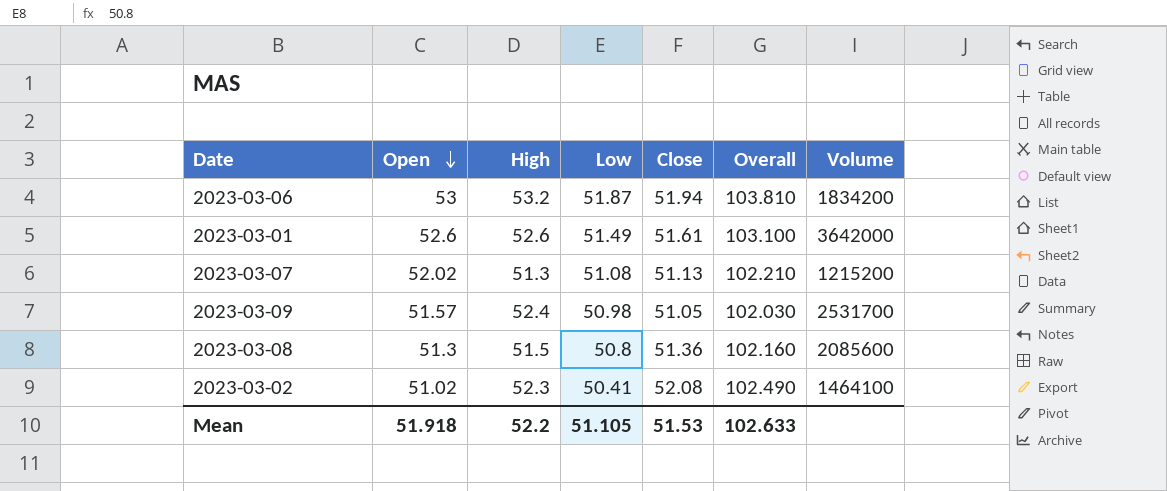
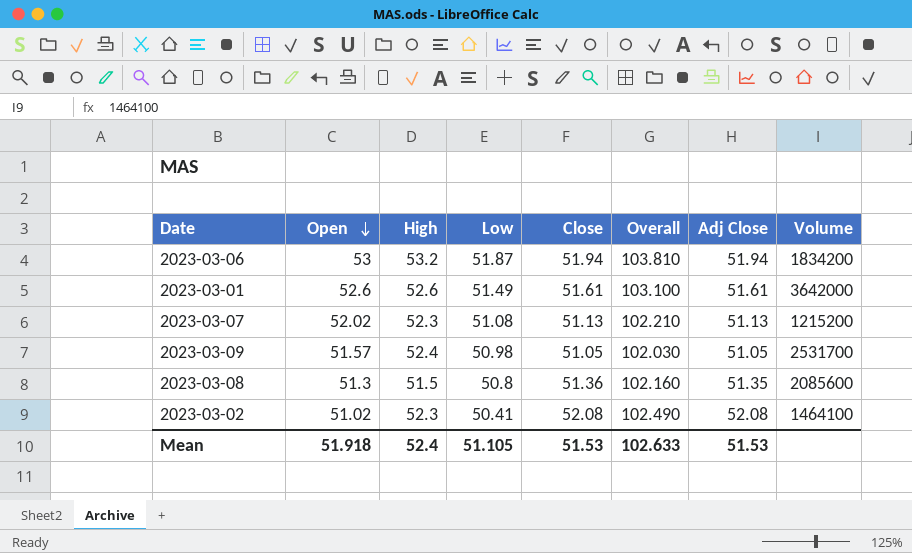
column Adj Close | position: none -> 7
2023-03-07 | High: 51.3 -> 52.3
Mean | High: 52.2 -> 52.4

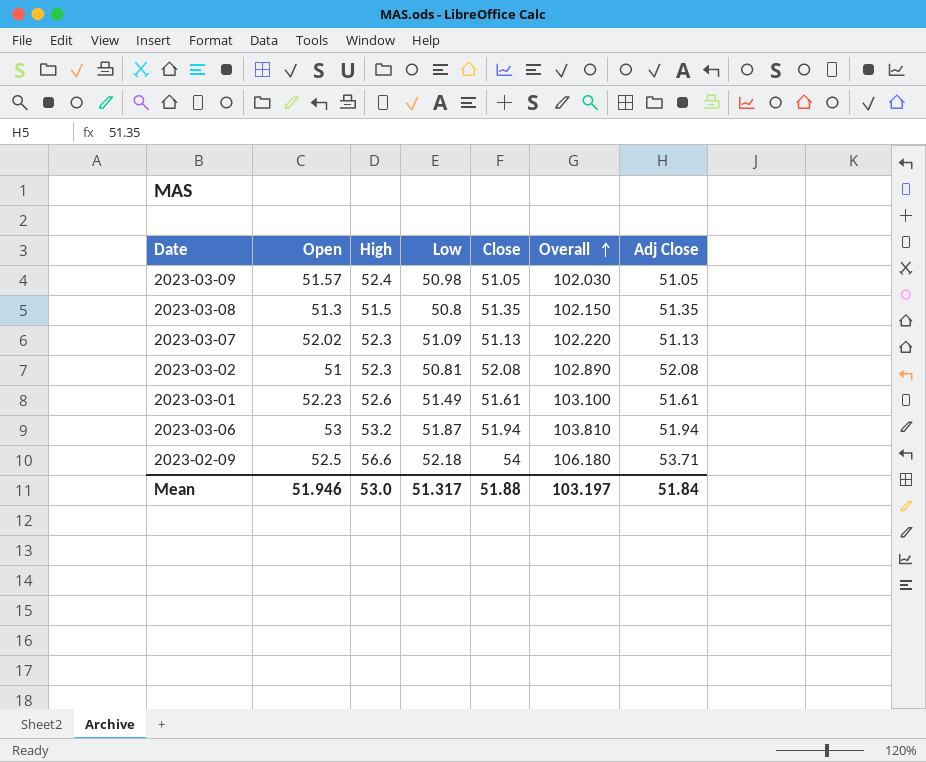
row order: Open descending -> Overall ascending
column Volume | position: 8 -> none
2023-03-08 | Close: 51.36 -> 51.35
2023-03-08 | Overall: 102.160 -> 102.150
2023-03-07 | Low: 51.08 -> 51.09
2023-03-07 | Overall: 102.210 -> 102.220
2023-03-02 | Open: 51.02 -> 51
2023-03-02 | Low: 50.41 -> 50.81
2023-03-02 | Overall: 102.490 -> 102.890
2023-03-01 | Open: 52.6 -> 52.23
row 2023-02-09: none -> 52.5 | 56.6 | 52.18 | 54 | 106.180 | 53.71
Mean | Open: 51.918 -> 51.946
Mean | High: 52.4 -> 53.0
Mean | Low: 51.105 -> 51.317
Mean | Close: 51.53 -> 51.88
Mean | Overall: 102.633 -> 103.197
Mean | Adj Close: 51.53 -> 51.84

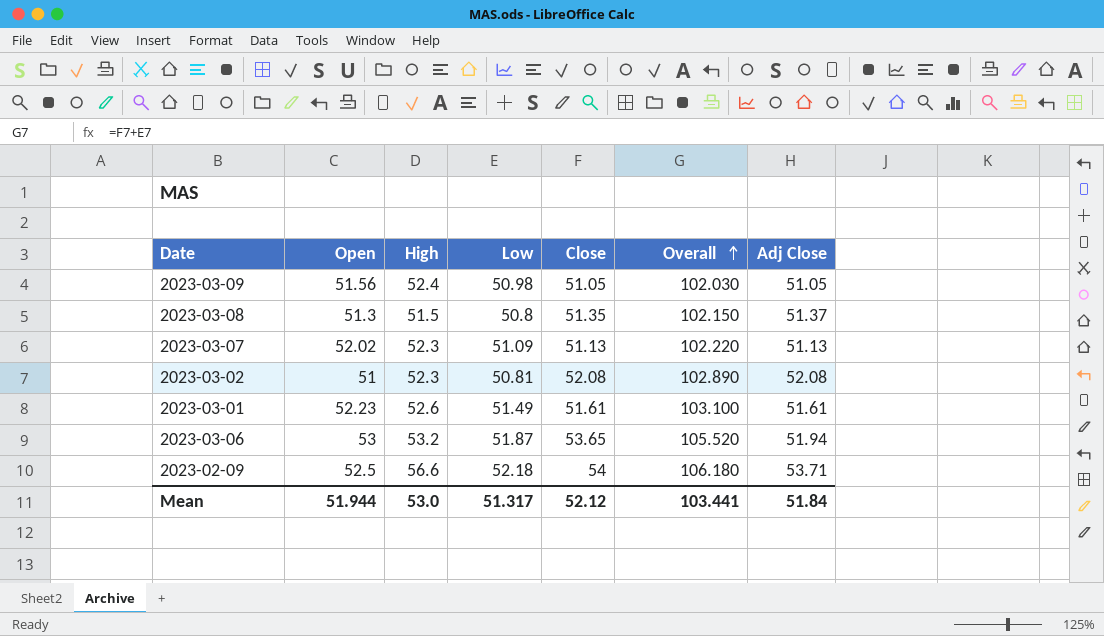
2023-03-09 | Open: 51.57 -> 51.56
2023-03-08 | Adj Close: 51.35 -> 51.37
2023-03-06 | Close: 51.94 -> 53.65
2023-03-06 | Overall: 103.810 -> 105.520
Mean | Open: 51.946 -> 51.944
Mean | Close: 51.88 -> 52.12
Mean | Overall: 103.197 -> 103.441

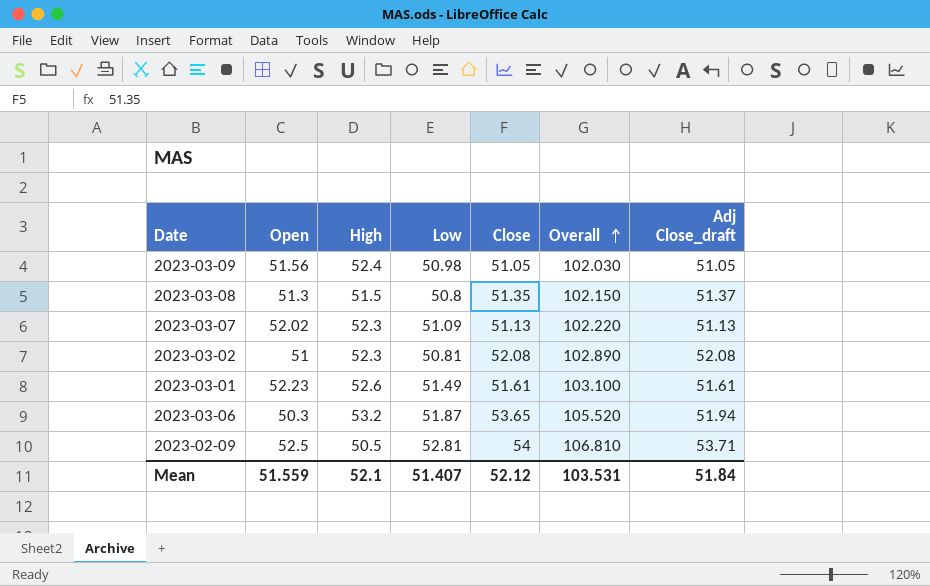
column name: Adj Close -> Adj Close_draft
2023-03-06 | Open: 53 -> 50.3
2023-02-09 | High: 56.6 -> 50.5
2023-02-09 | Low: 52.18 -> 52.81
2023-02-09 | Overall: 106.180 -> 106.810
Mean | Open: 51.944 -> 51.559
Mean | High: 53.0 -> 52.1
Mean | Low: 51.317 -> 51.407
Mean | Overall: 103.441 -> 103.531

